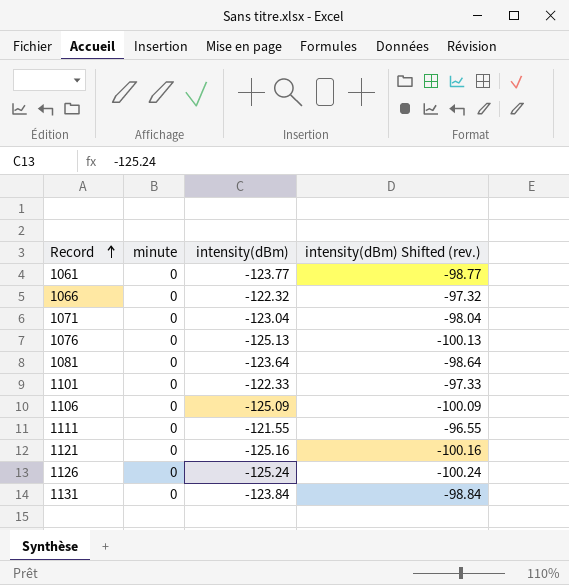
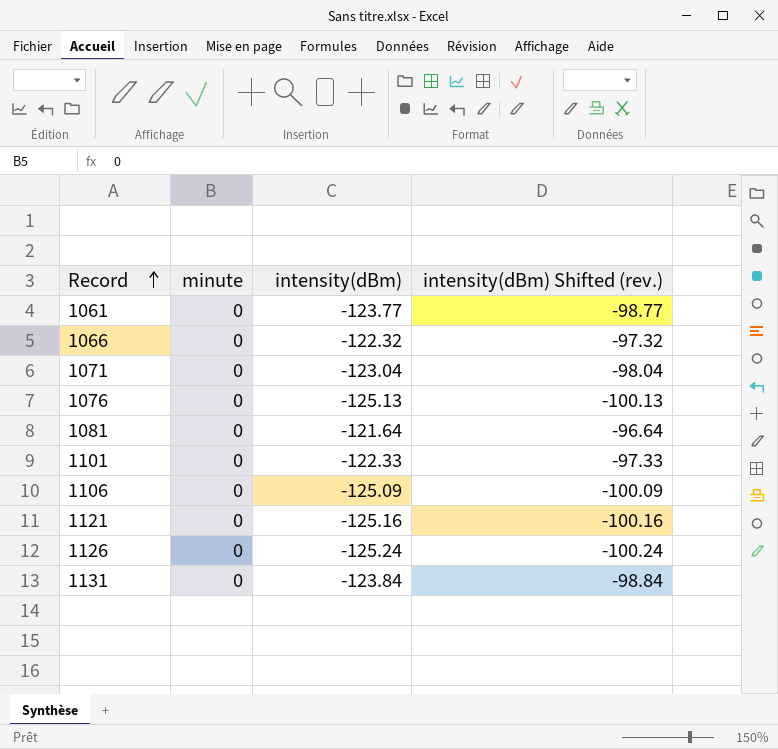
row 1111: 0 | -121.55 | -96.55 -> none
1081 | intensity(dBm): -123.64 -> -121.64
1081 | intensity(dBm) Shifted (rev.): -98.64 -> -96.64

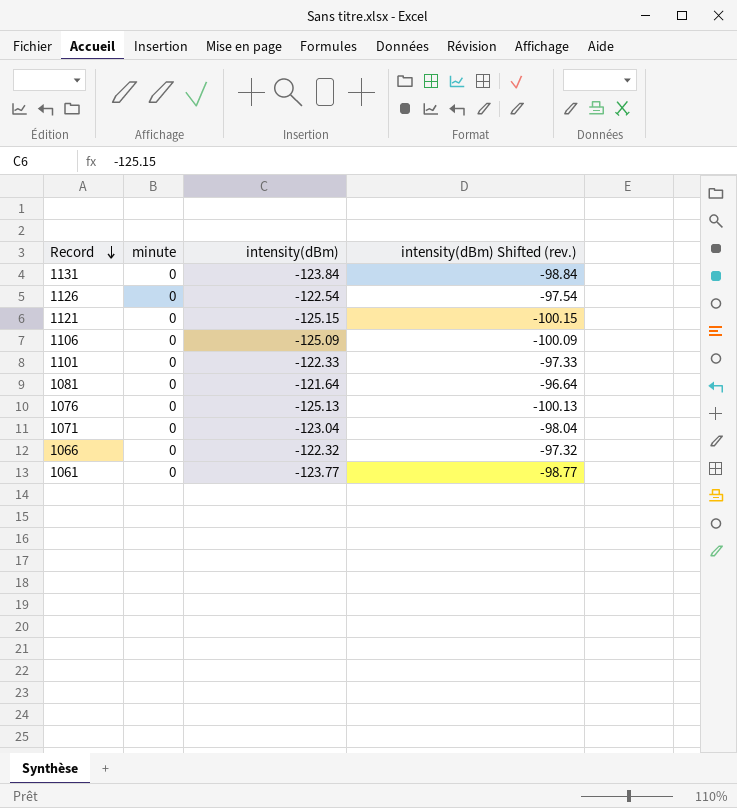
row order: Record ascending -> Record descending
1126 | intensity(dBm): -125.24 -> -122.54
1126 | intensity(dBm) Shifted (rev.): -100.24 -> -97.54
1121 | intensity(dBm): -125.16 -> -125.15
1121 | intensity(dBm) Shifted (rev.): -100.16 -> -100.15

